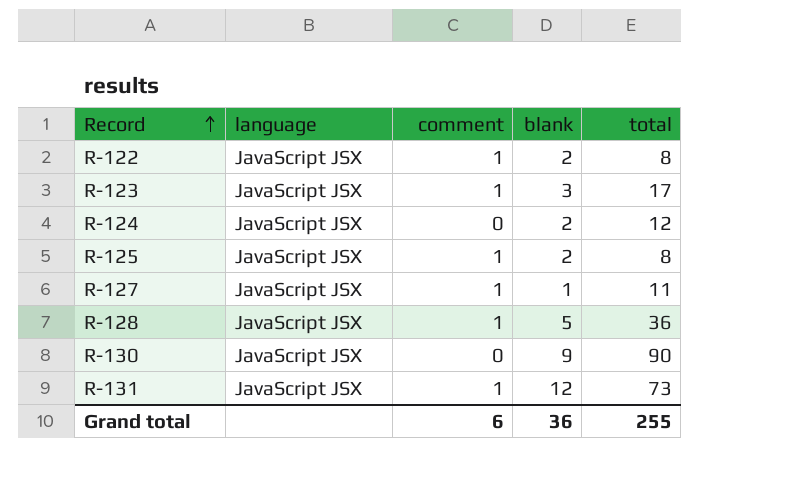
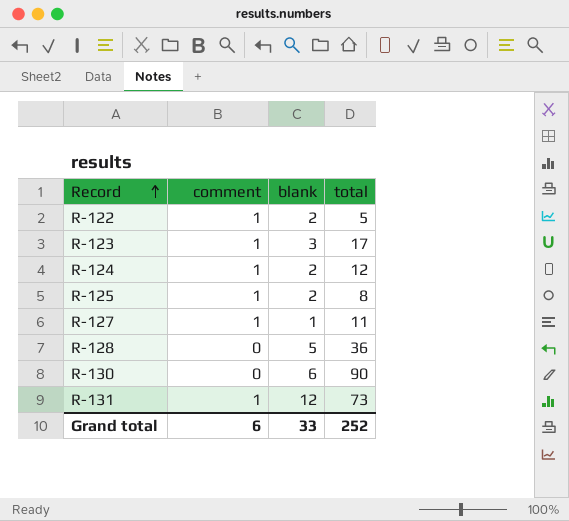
column language | position: 2 -> none
R-122 | total: 8 -> 5
R-124 | comment: 0 -> 1
R-128 | comment: 1 -> 0
R-130 | blank: 9 -> 6
Grand total | blank: 36 -> 33
Grand total | total: 255 -> 252

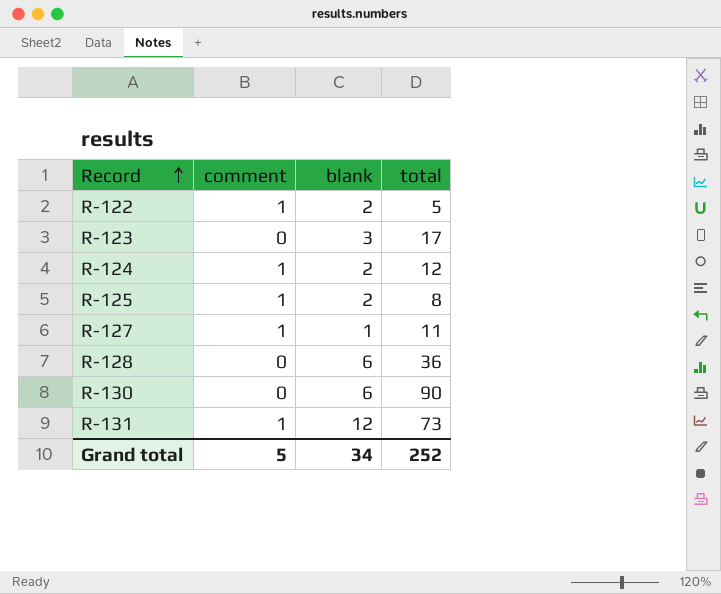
R-123 | comment: 1 -> 0
R-128 | blank: 5 -> 6
Grand total | comment: 6 -> 5
Grand total | blank: 33 -> 34

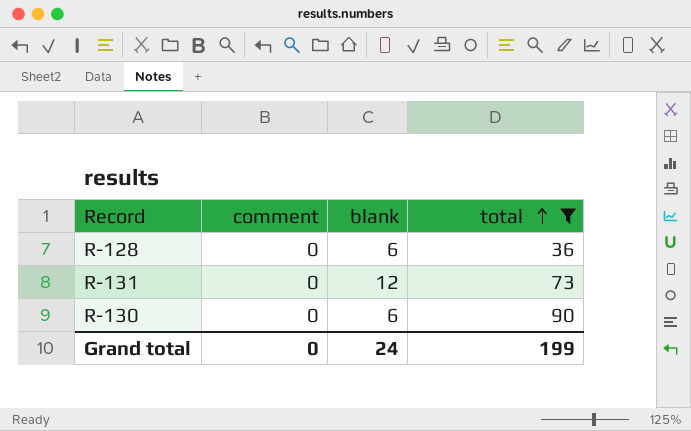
filter: none -> total >= 36
row order: Record ascending -> total ascending
R-131 | comment: 1 -> 0
Grand total | comment: 5 -> 0
Grand total | blank: 34 -> 24
Grand total | total: 252 -> 199

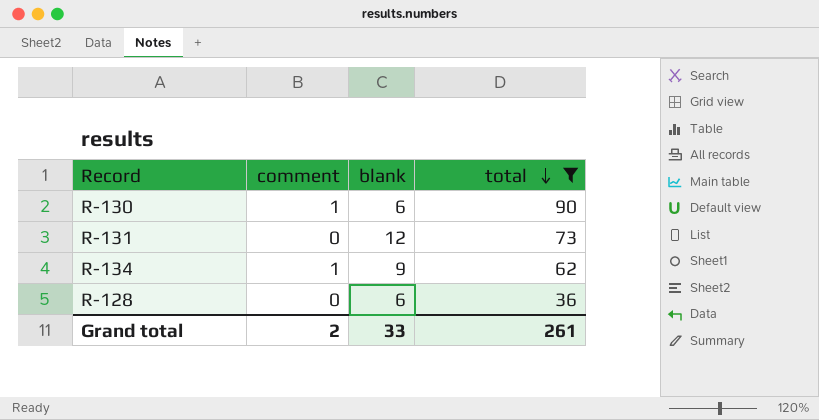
row order: total ascending -> total descending
R-130 | comment: 0 -> 1
row R-134: none -> 1 | 9 | 62
Grand total | comment: 0 -> 2
Grand total | blank: 24 -> 33
Grand total | total: 199 -> 261

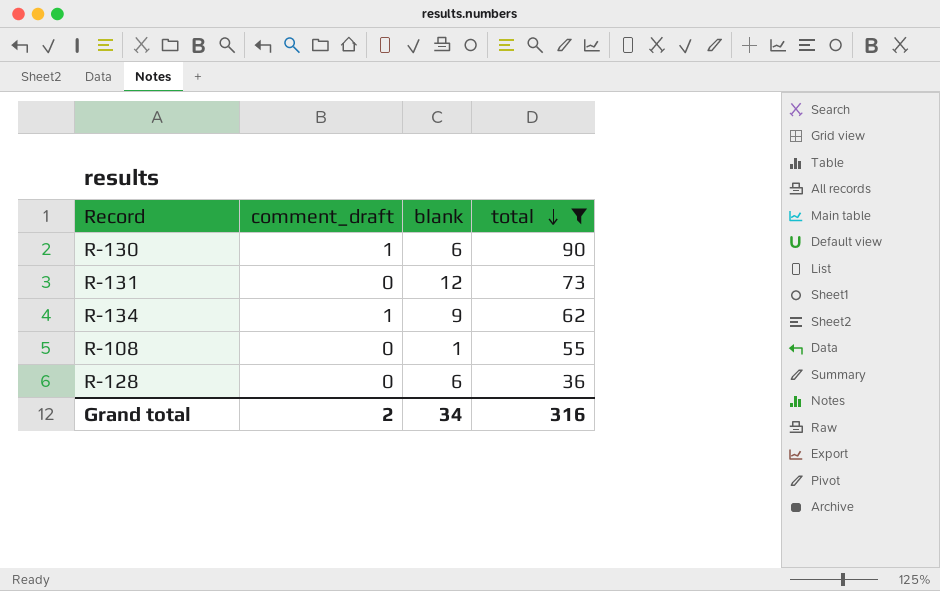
column name: comment -> comment_draft
row R-108: none -> 0 | 1 | 55
Grand total | blank: 33 -> 34
Grand total | total: 261 -> 316

